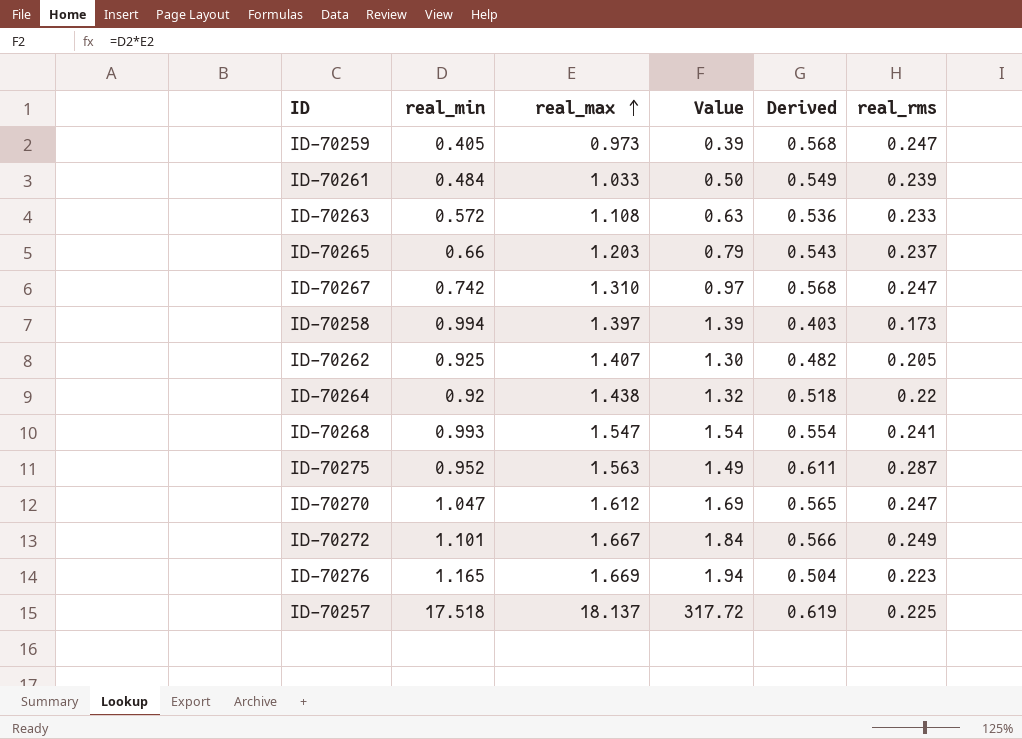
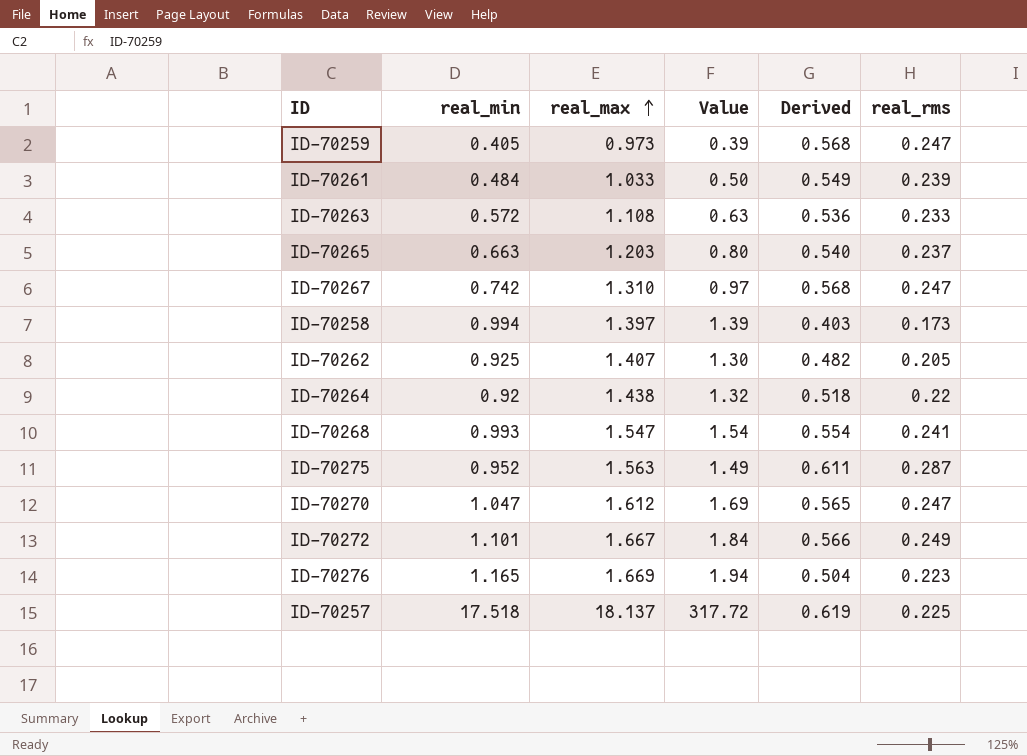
ID-70265 | real_min: 0.66 -> 0.663
ID-70265 | Value: 0.79 -> 0.80
ID-70265 | Derived: 0.543 -> 0.540

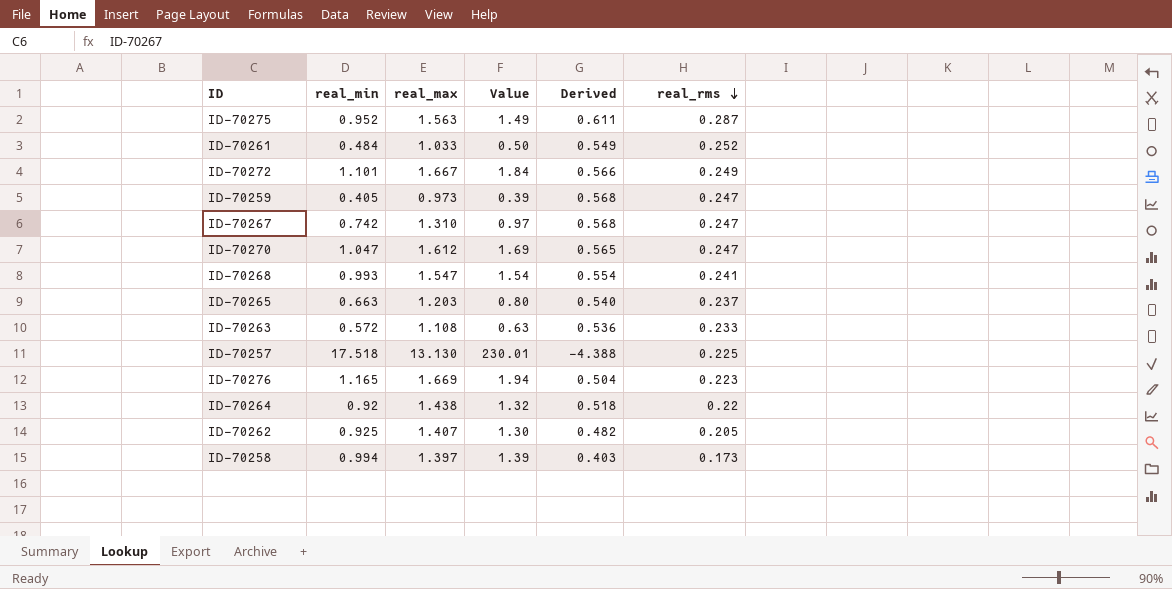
row order: real_max ascending -> real_rms descending
ID-70261 | real_rms: 0.239 -> 0.252
ID-70257 | real_max: 18.137 -> 13.130
ID-70257 | Value: 317.72 -> 230.01
ID-70257 | Derived: 0.619 -> -4.388

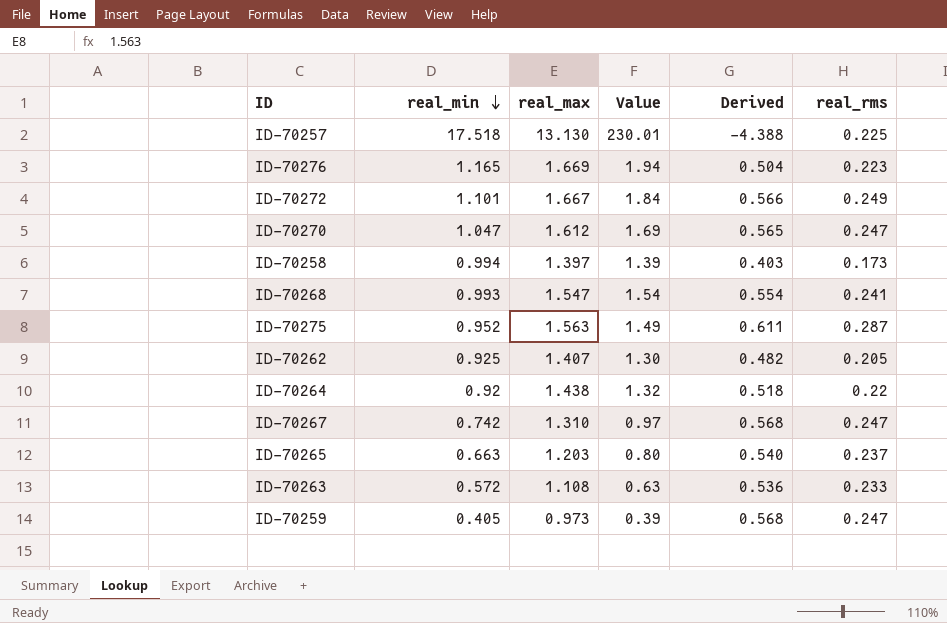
row order: real_rms descending -> real_min descending
row ID-70261: 0.484 | 1.033 | 0.50 | 0.549 | 0.252 -> none

